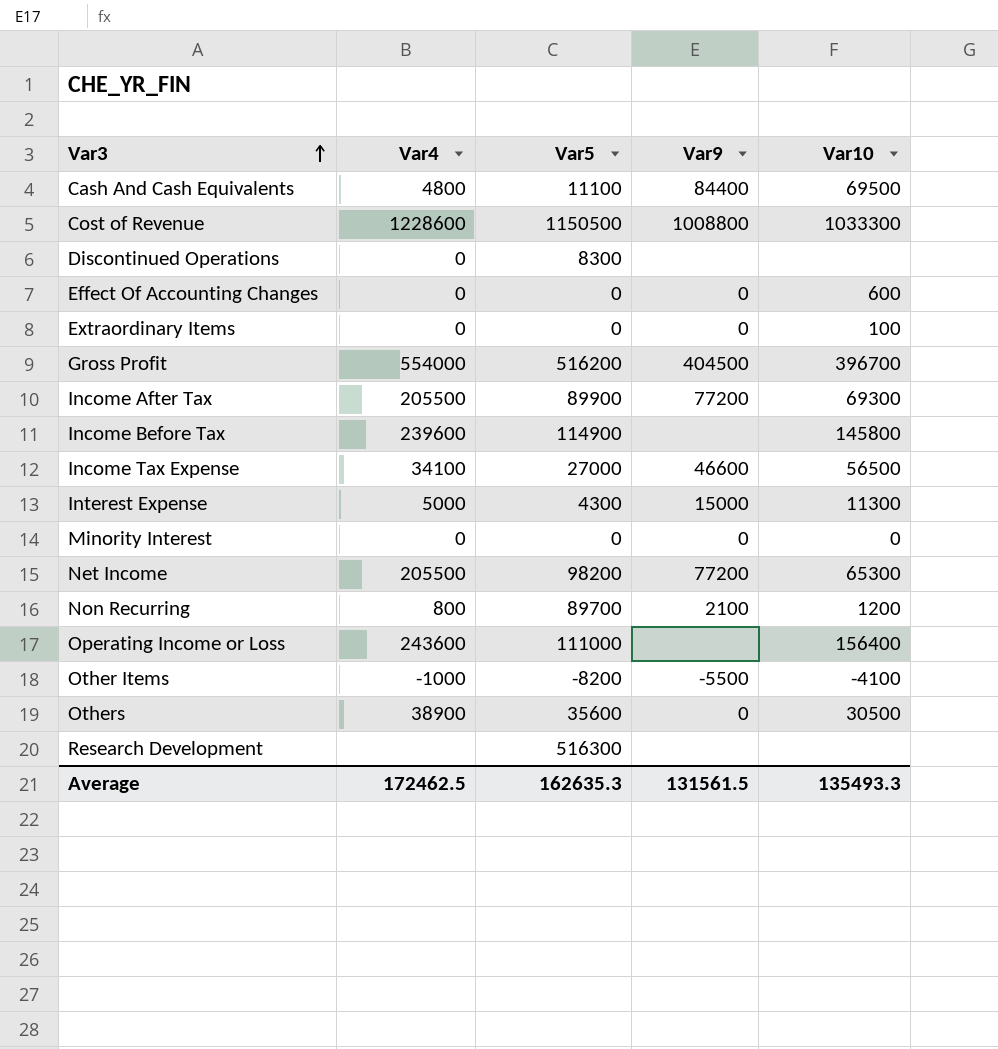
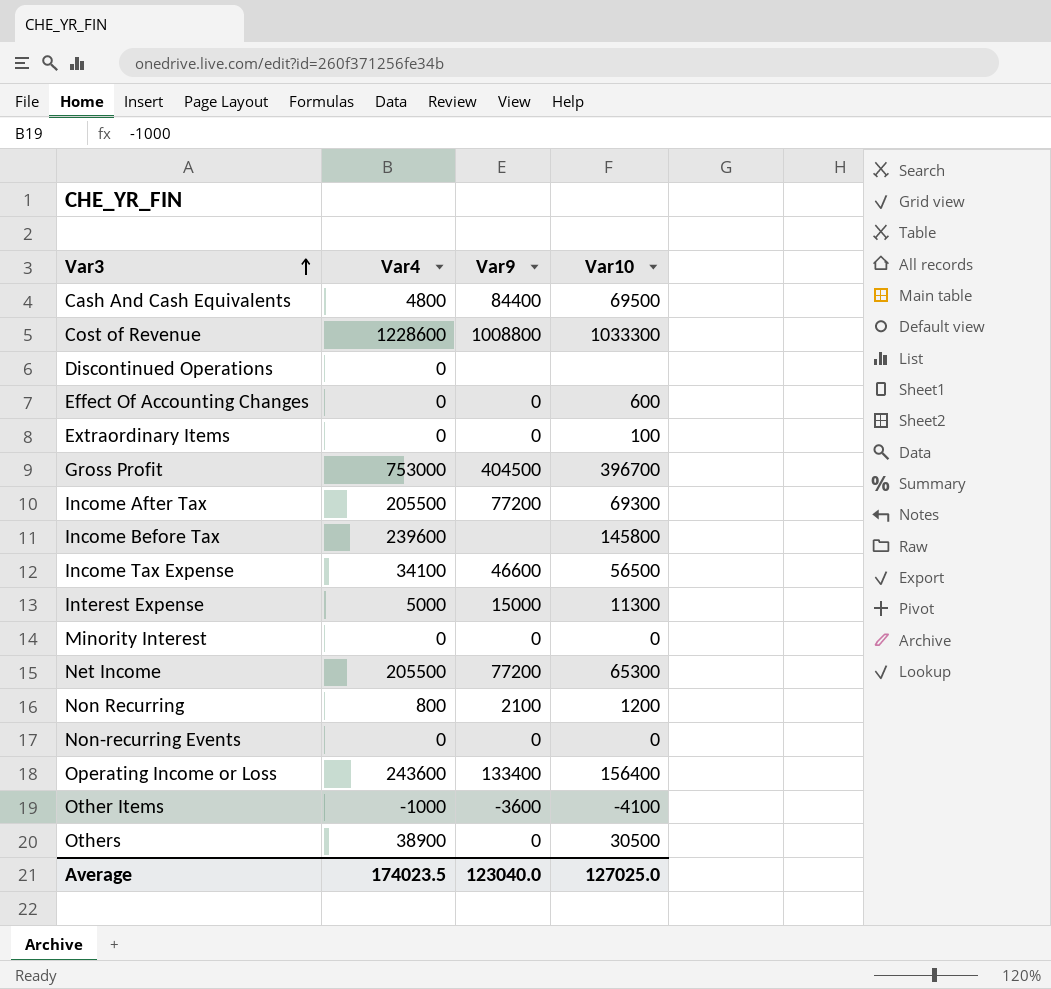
column Var5 | position: 3 -> none
row Research Development: none | 516300 | none | none -> none
Gross Profit | Var4: 554000 -> 753000
row Non-recurring Events: none -> 0 | 0 | 0
Operating Income or Loss | Var9: none -> 133400
Other Items | Var9: -5500 -> -3600
Average | Var4: 172462.5 -> 174023.5
Average | Var9: 131561.5 -> 123040.0
Average | Var10: 135493.3 -> 127025.0

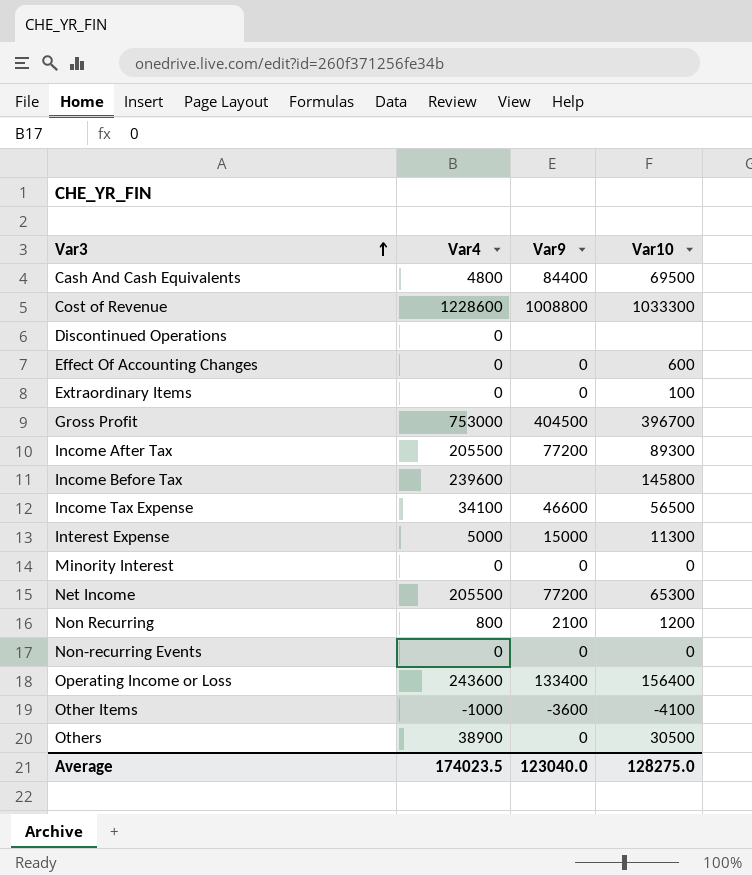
Income After Tax | Var10: 69300 -> 89300
Average | Var10: 127025.0 -> 128275.0

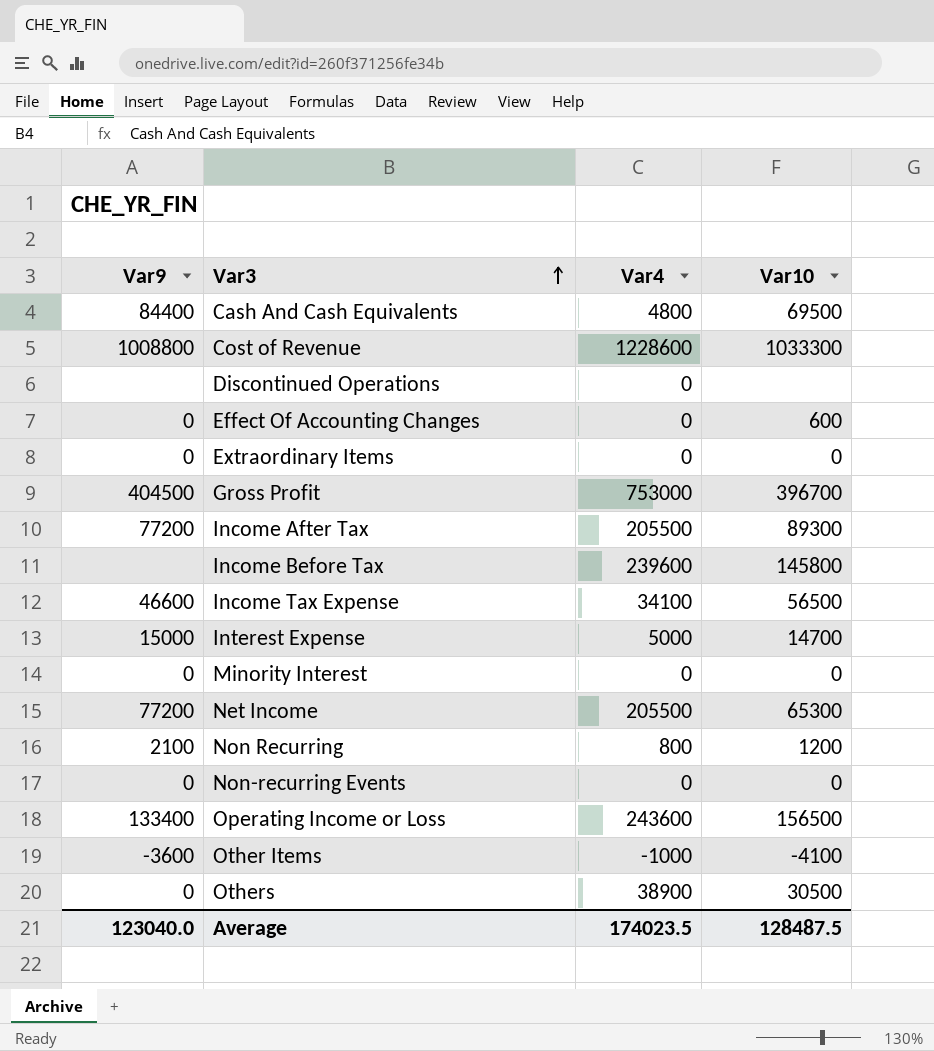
column Var9 | position: 3 -> 1
Extraordinary Items | Var10: 100 -> 0
Interest Expense | Var10: 11300 -> 14700
Operating Income or Loss | Var10: 156400 -> 156500
Average | Var10: 128275.0 -> 128487.5

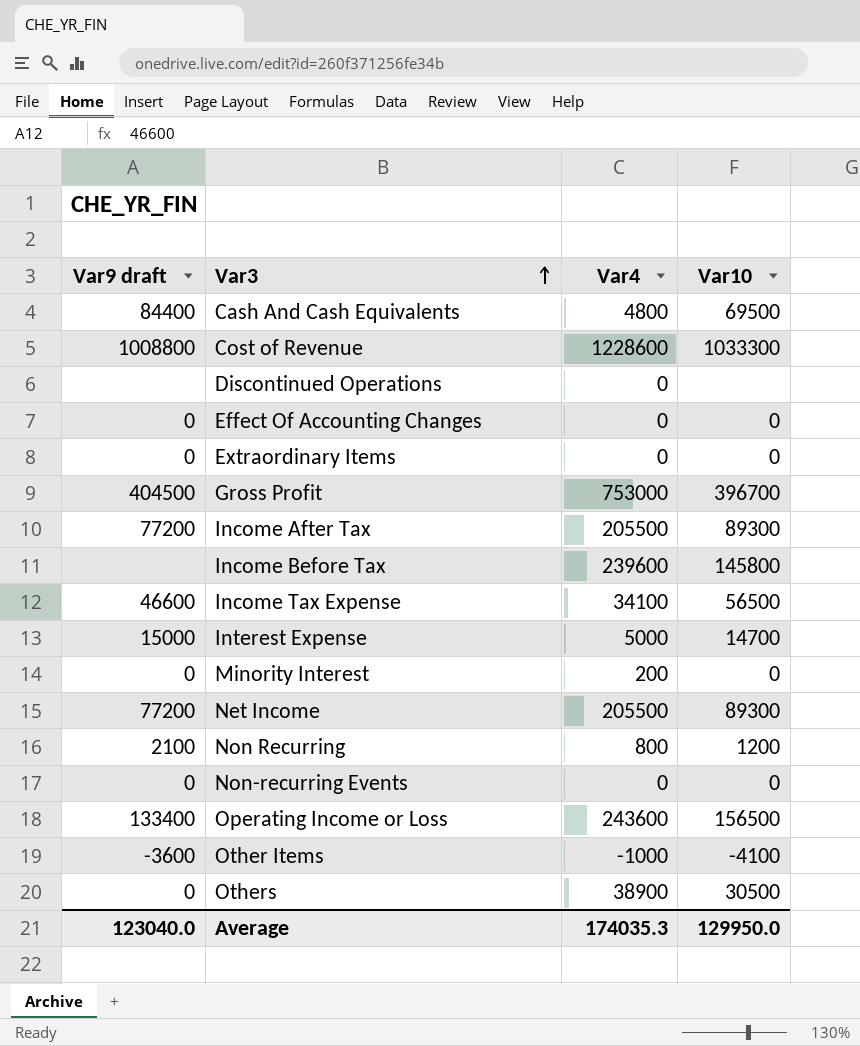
column name: Var9 -> Var9 draft
Effect Of Accounting Changes | Var10: 600 -> 0
Minority Interest | Var4: 0 -> 200
Net Income | Var10: 65300 -> 89300
Average | Var4: 174023.5 -> 174035.3
Average | Var10: 128487.5 -> 129950.0

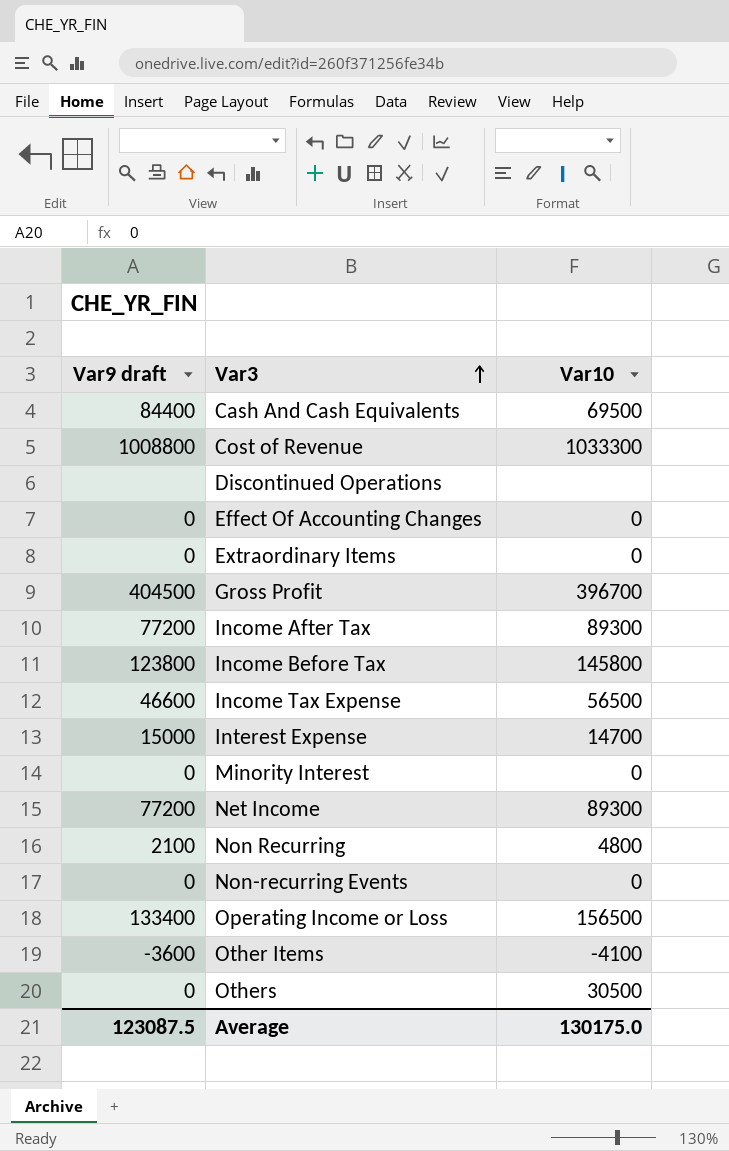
column Var4 | position: 3 -> none
Income Before Tax | Var9 draft: none -> 123800
Non Recurring | Var10: 1200 -> 4800
Average | Var9 draft: 123040.0 -> 123087.5
Average | Var10: 129950.0 -> 130175.0

